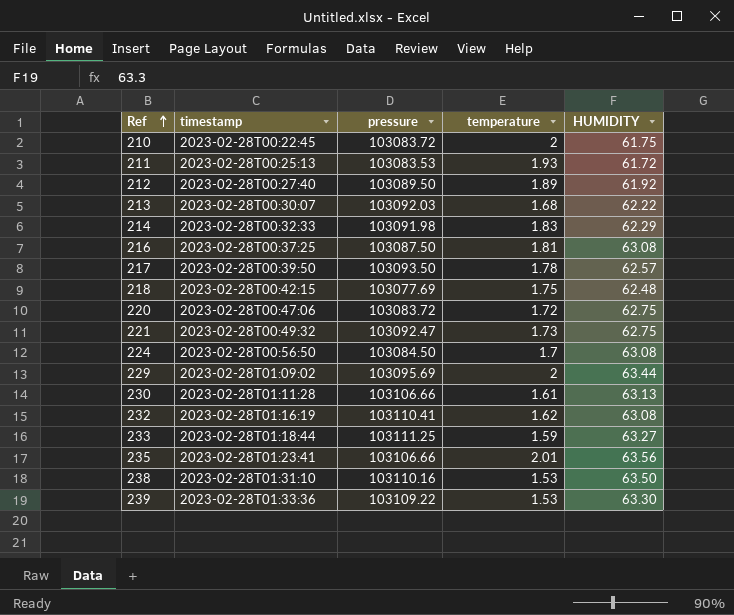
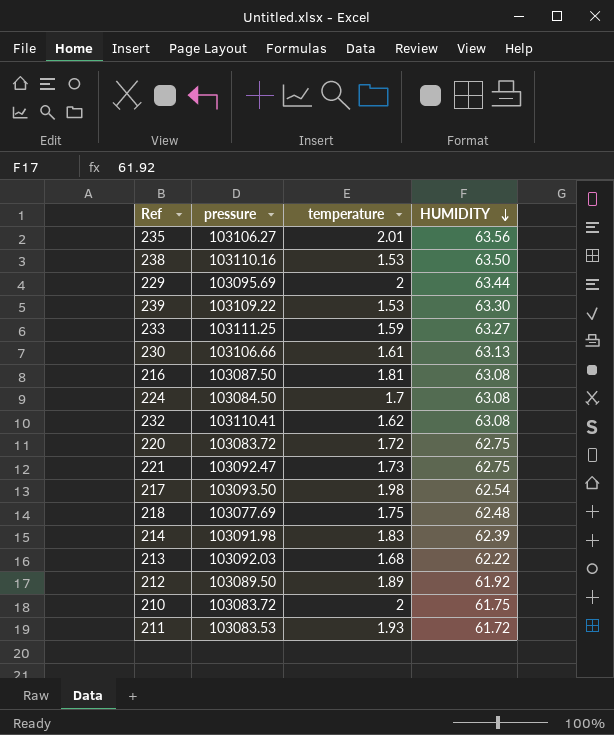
row order: Ref ascending -> HUMIDITY descending
column timestamp | position: 2 -> none
235 | pressure: 103106.66 -> 103106.27
217 | temperature: 1.78 -> 1.98
217 | HUMIDITY: 62.57 -> 62.54
214 | HUMIDITY: 62.29 -> 62.39

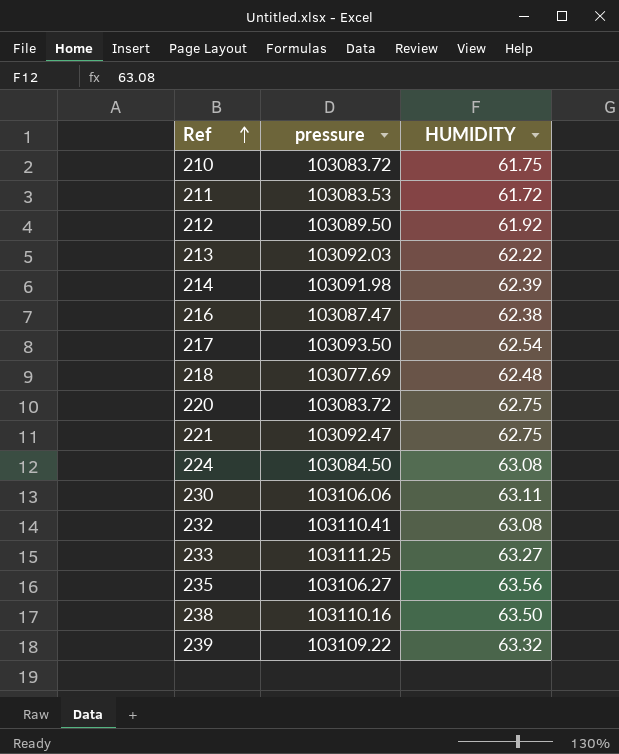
row order: HUMIDITY descending -> Ref ascending
column temperature | position: 3 -> none
row 229: 103095.69 | 2 | 63.44 -> none
216 | pressure: 103087.50 -> 103087.47
216 | HUMIDITY: 63.08 -> 62.38
230 | pressure: 103106.66 -> 103106.06
230 | HUMIDITY: 63.13 -> 63.11
239 | HUMIDITY: 63.30 -> 63.32

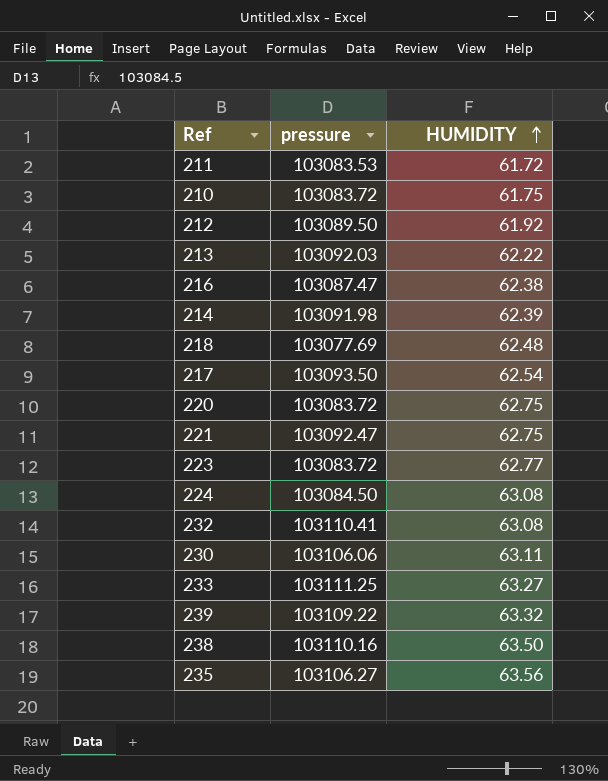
row order: Ref ascending -> HUMIDITY ascending
row 223: none -> 103083.72 | 62.77

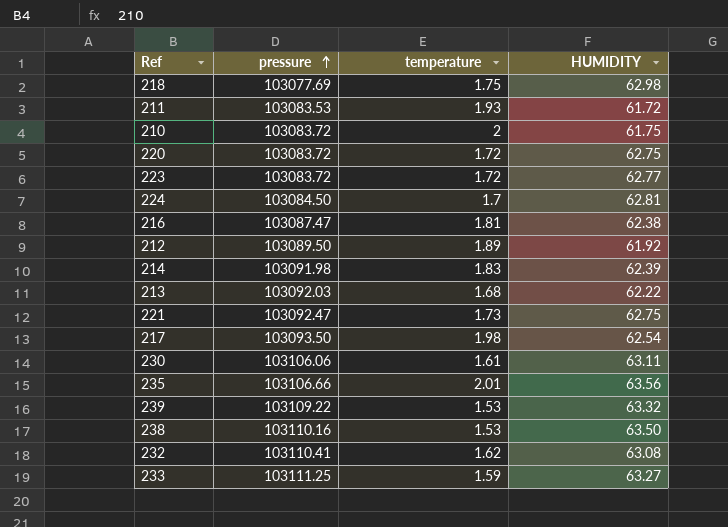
row order: HUMIDITY ascending -> pressure ascending
column temperature | position: none -> 3
218 | HUMIDITY: 62.48 -> 62.98
224 | HUMIDITY: 63.08 -> 62.81
235 | pressure: 103106.27 -> 103106.66

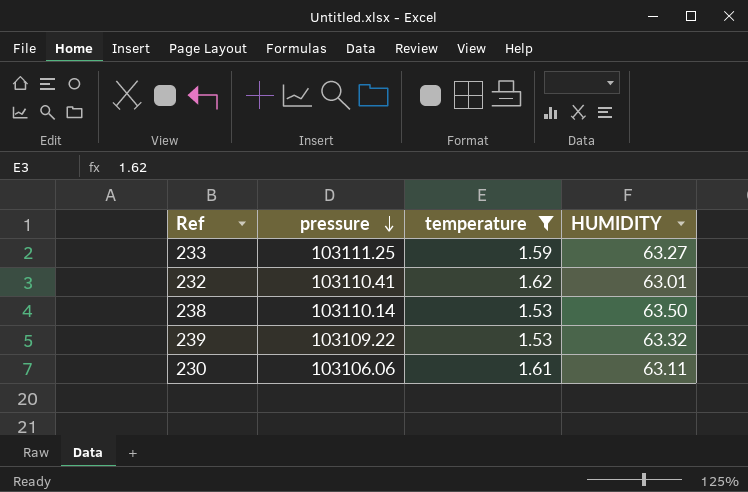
filter: none -> temperature <= 1.62
row order: pressure ascending -> pressure descending
232 | HUMIDITY: 63.08 -> 63.01
238 | pressure: 103110.16 -> 103110.14

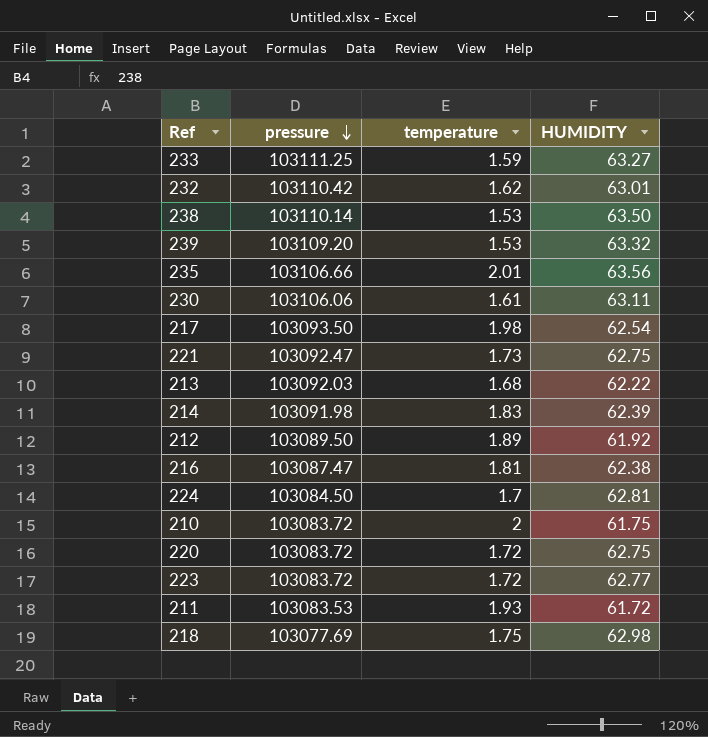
filter: temperature <= 1.62 -> none
232 | pressure: 103110.41 -> 103110.42
239 | pressure: 103109.22 -> 103109.20

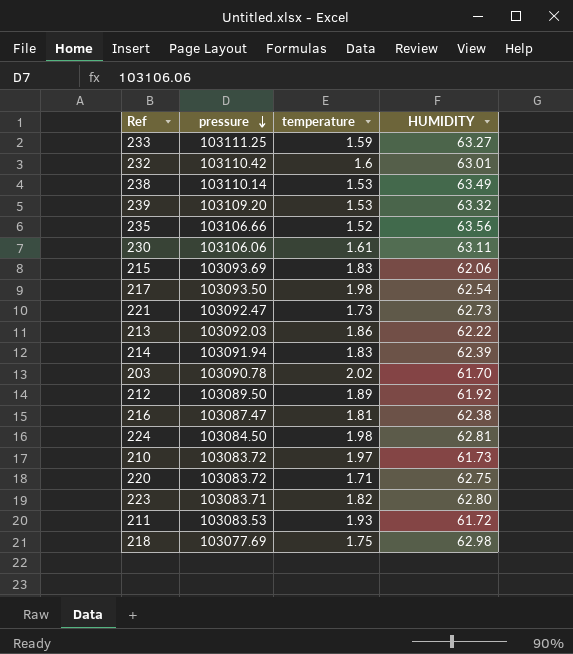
232 | temperature: 1.62 -> 1.6
238 | HUMIDITY: 63.50 -> 63.49
235 | temperature: 2.01 -> 1.52
row 215: none -> 103093.69 | 1.83 | 62.06
221 | HUMIDITY: 62.75 -> 62.73
213 | temperature: 1.68 -> 1.86
214 | pressure: 103091.98 -> 103091.94
row 203: none -> 103090.78 | 2.02 | 61.70
224 | temperature: 1.7 -> 1.98
210 | temperature: 2 -> 1.97
210 | HUMIDITY: 61.75 -> 61.73
220 | temperature: 1.72 -> 1.71
223 | pressure: 103083.72 -> 103083.71
223 | temperature: 1.72 -> 1.82
223 | HUMIDITY: 62.77 -> 62.80

